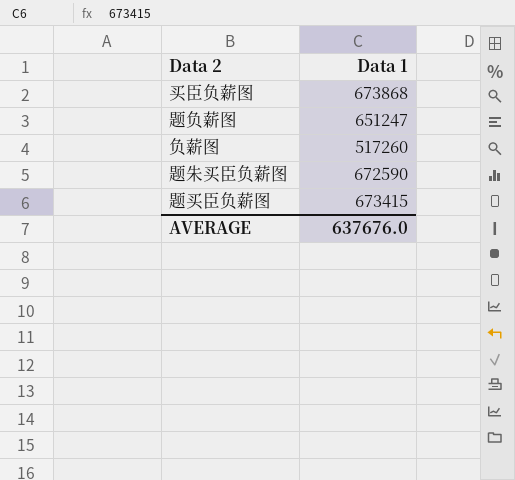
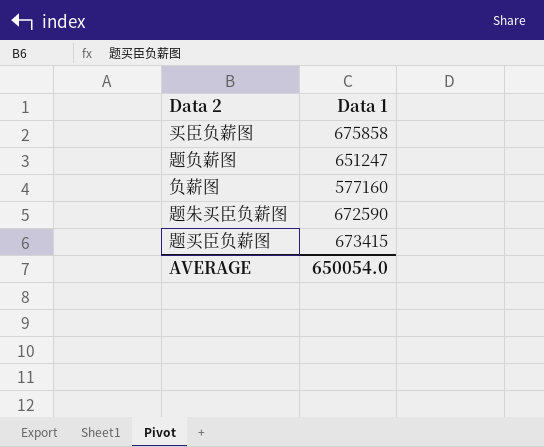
买臣负薪图 | Data 1: 673868 -> 675858
负薪图 | Data 1: 517260 -> 577160
AVERAGE | Data 1: 637676.0 -> 650054.0

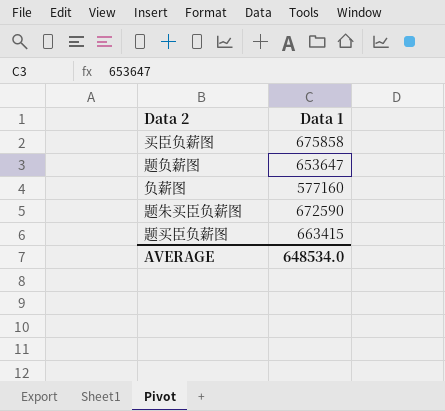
题负薪图 | Data 1: 651247 -> 653647
题买臣负薪图 | Data 1: 673415 -> 663415
AVERAGE | Data 1: 650054.0 -> 648534.0

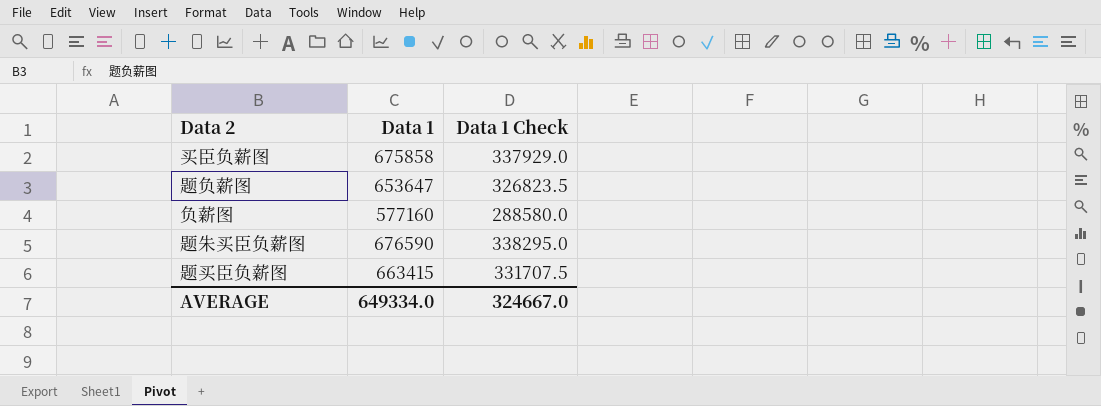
column Data 1 Check | formula: none -> [Data 1] * 0.5
题朱买臣负薪图 | Data 1: 672590 -> 676590
AVERAGE | Data 1: 648534.0 -> 649334.0

